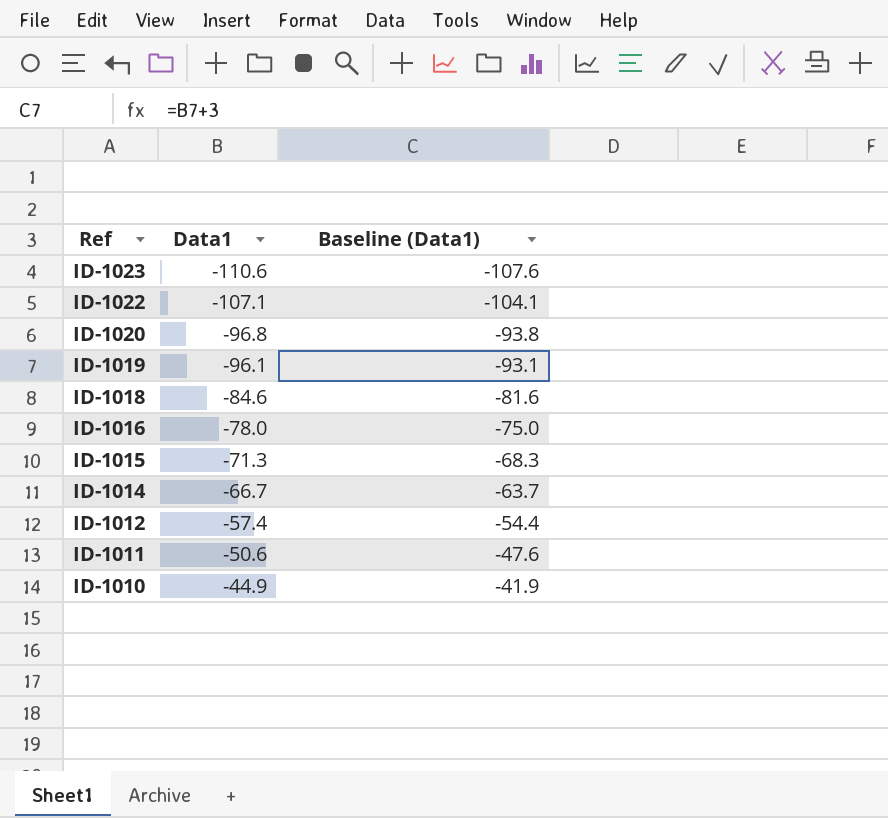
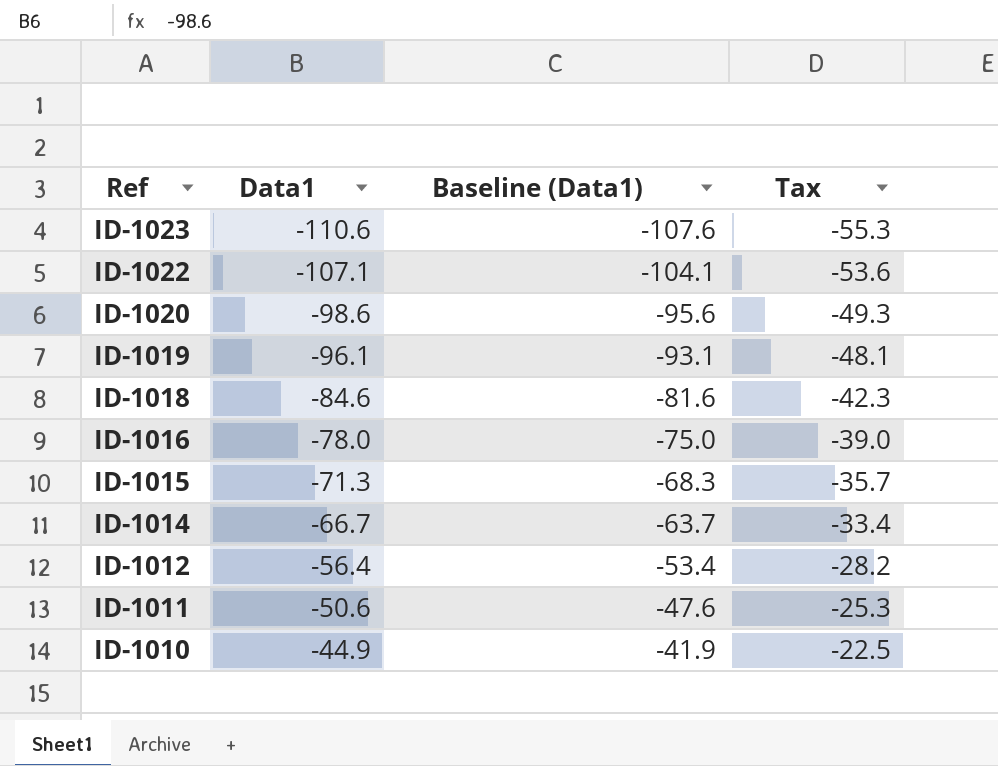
column Tax | formula: none -> [Data1] * 0.5
ID-1020 | Data1: -96.8 -> -98.6
ID-1020 | Baseline (Data1): -93.8 -> -95.6
ID-1012 | Data1: -57.4 -> -56.4
ID-1012 | Baseline (Data1): -54.4 -> -53.4

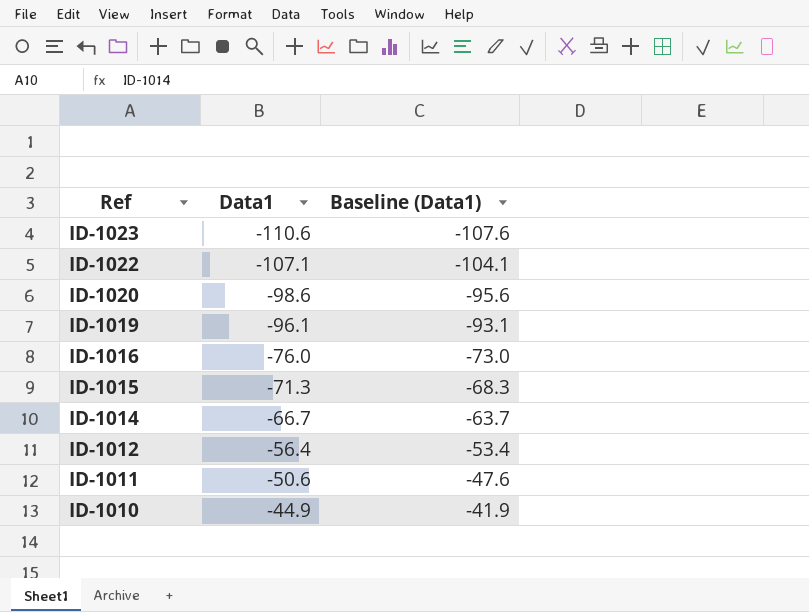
column Tax | formula: [Data1] * 0.5 -> none
row ID-1018: -84.6 | -81.6 | -42.3 -> none
ID-1016 | Data1: -78.0 -> -76.0
ID-1016 | Baseline (Data1): -75.0 -> -73.0

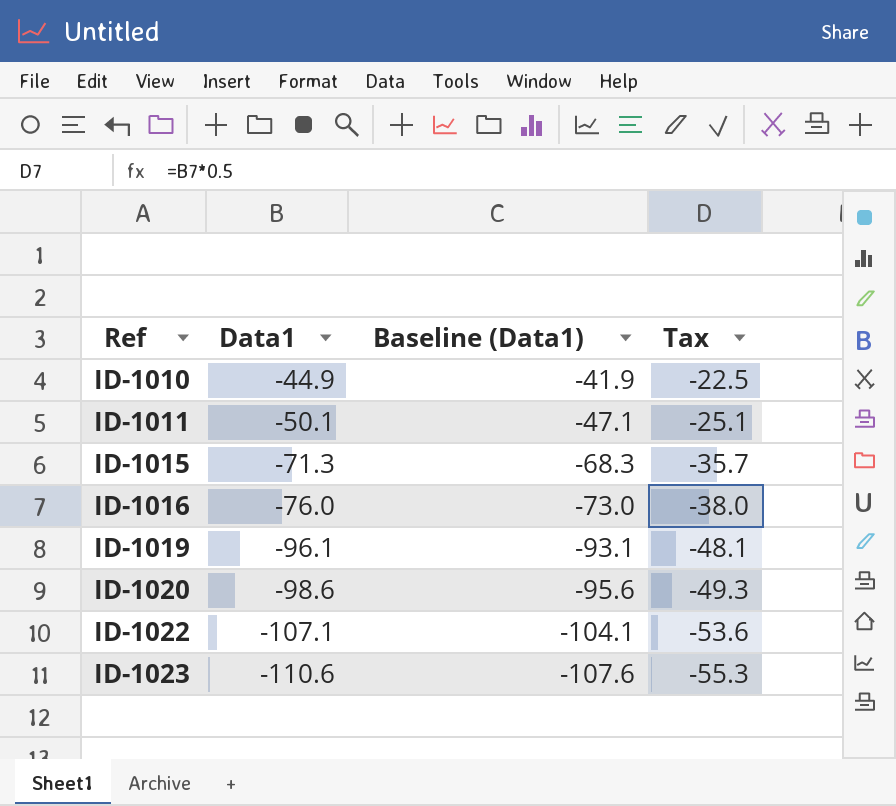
row order: Ref descending -> Ref ascending
column Tax | formula: none -> [Data1] * 0.5
row ID-1014: -66.7 | -63.7 -> none
row ID-1012: -56.4 | -53.4 -> none
ID-1011 | Data1: -50.6 -> -50.1
ID-1011 | Baseline (Data1): -47.6 -> -47.1

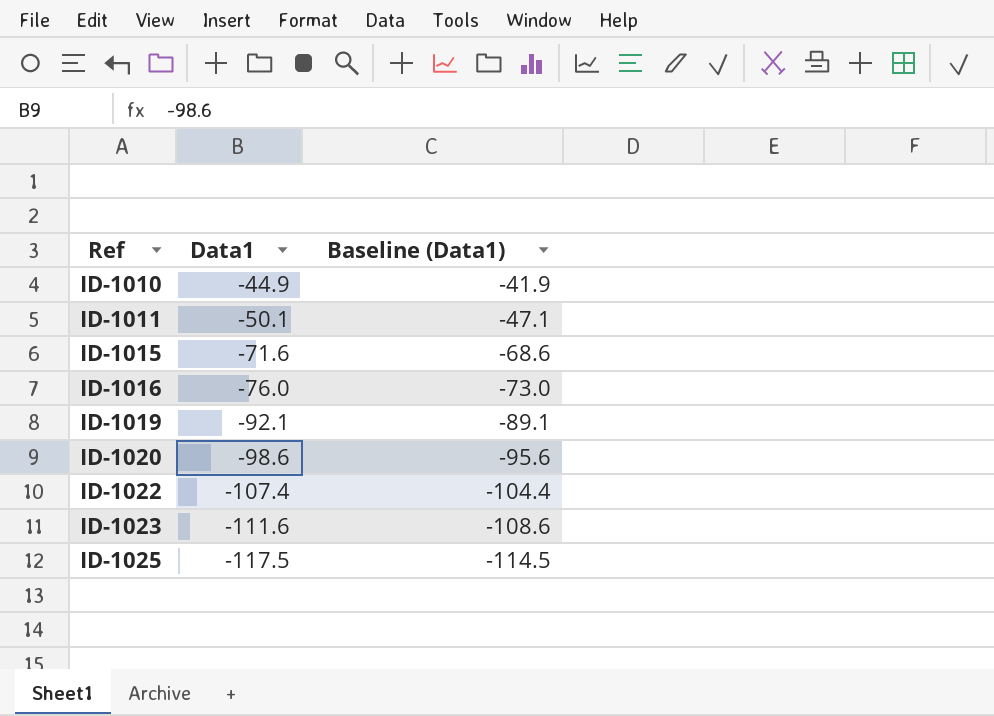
column Tax | formula: [Data1] * 0.5 -> none
ID-1015 | Data1: -71.3 -> -71.6
ID-1015 | Baseline (Data1): -68.3 -> -68.6
ID-1019 | Data1: -96.1 -> -92.1
ID-1019 | Baseline (Data1): -93.1 -> -89.1
ID-1022 | Data1: -107.1 -> -107.4
ID-1022 | Baseline (Data1): -104.1 -> -104.4
ID-1023 | Data1: -110.6 -> -111.6
ID-1023 | Baseline (Data1): -107.6 -> -108.6
row ID-1025: none -> -117.5 | -114.5

